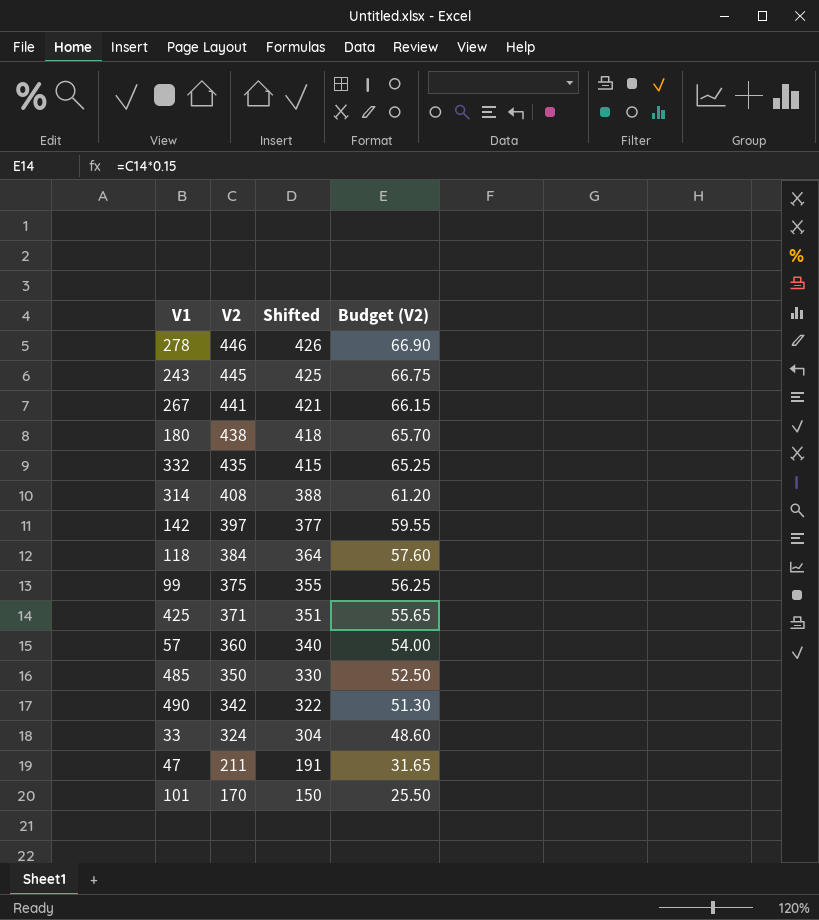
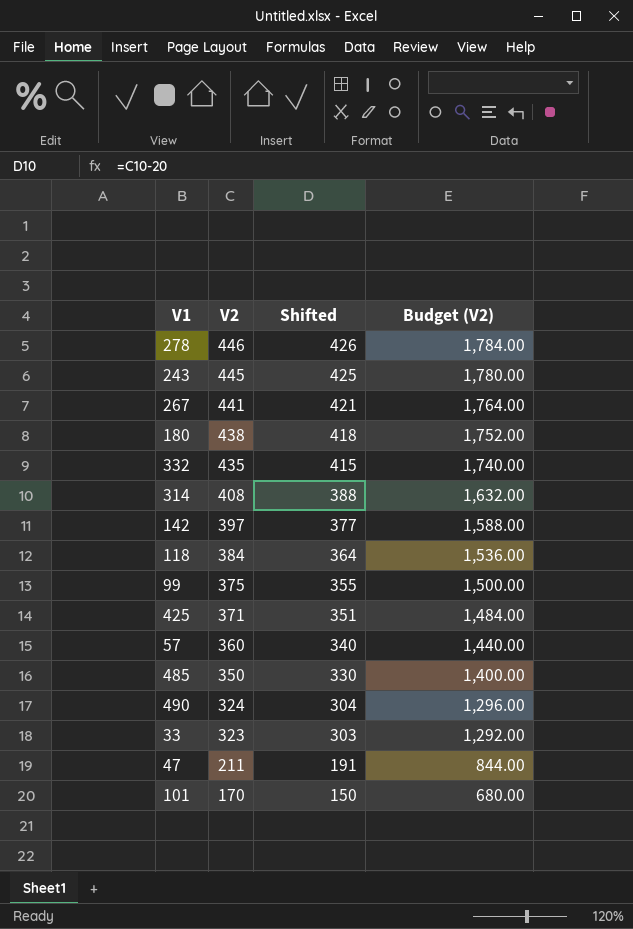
column Budget (V2) | formula: [V2] * 0.15 -> [V2] * 4
490 | V2: 342 -> 324
490 | Shifted: 322 -> 304
33 | V2: 324 -> 323
33 | Shifted: 304 -> 303

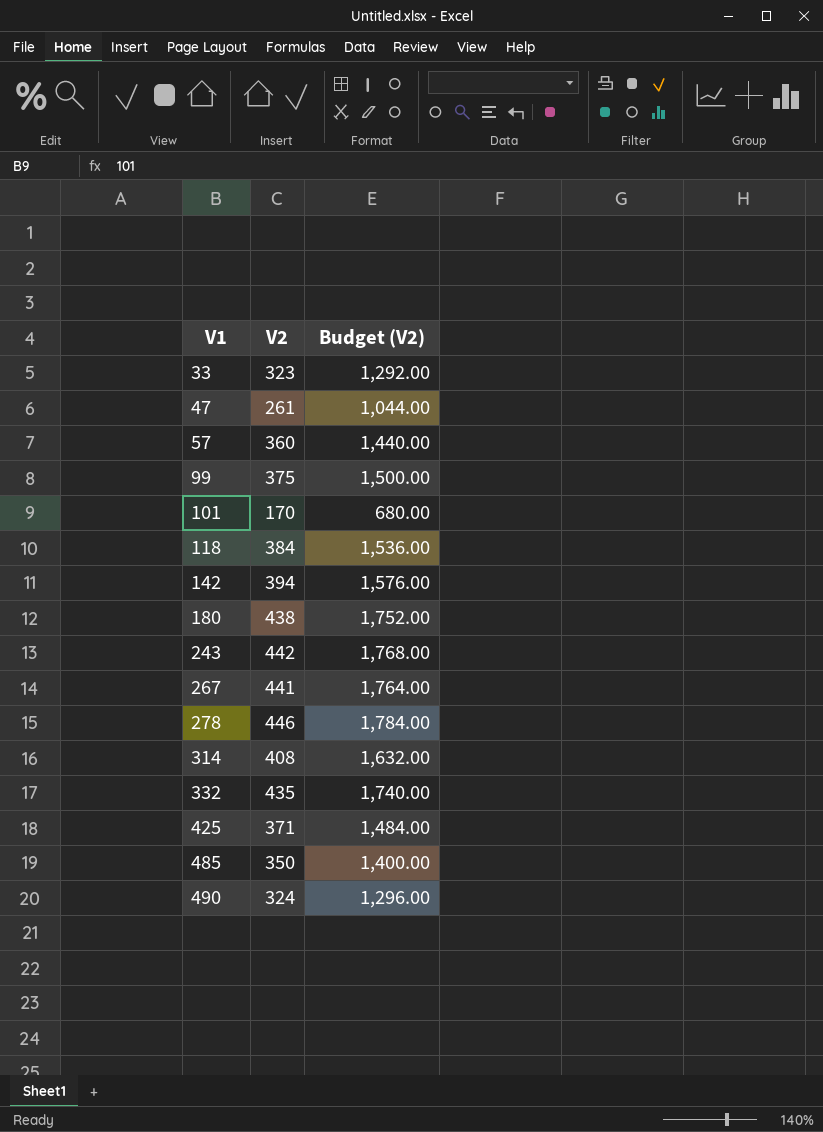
row order: V2 descending -> V1 ascending
column Shifted | formula: [V2] - 20 -> none
47 | V2: 211 -> 261
47 | Budget (V2): 844.00 -> 1,044.00
142 | V2: 397 -> 394
142 | Budget (V2): 1,588.00 -> 1,576.00
243 | V2: 445 -> 442
243 | Budget (V2): 1,780.00 -> 1,768.00

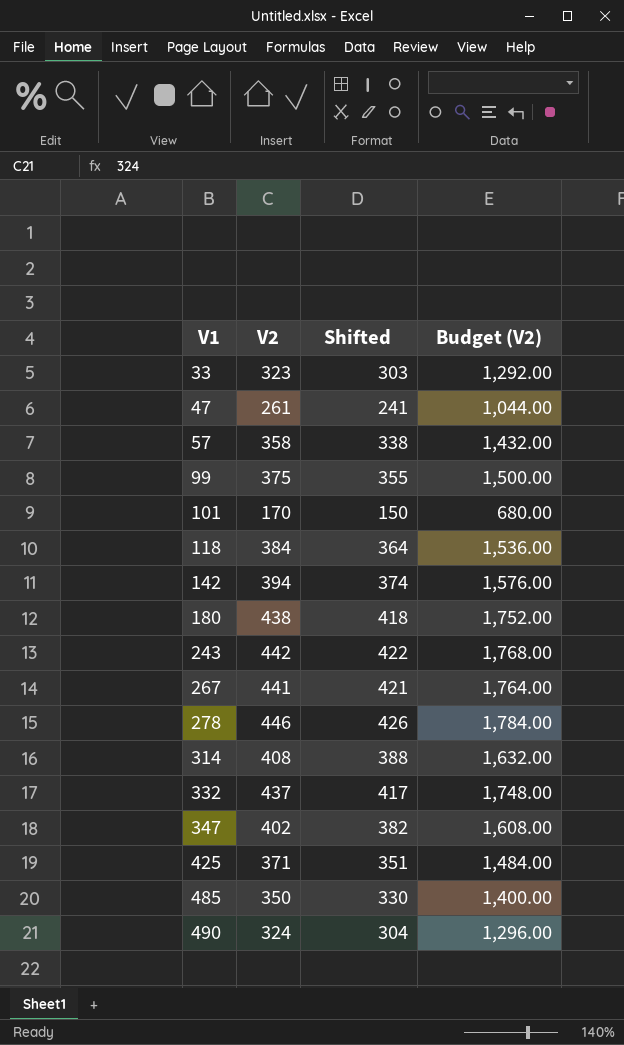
column Shifted | formula: none -> [V2] - 20
57 | V2: 360 -> 358
57 | Budget (V2): 1,440.00 -> 1,432.00
332 | V2: 435 -> 437
332 | Budget (V2): 1,740.00 -> 1,748.00
row 347: none -> 402 | 382 | 1,608.00

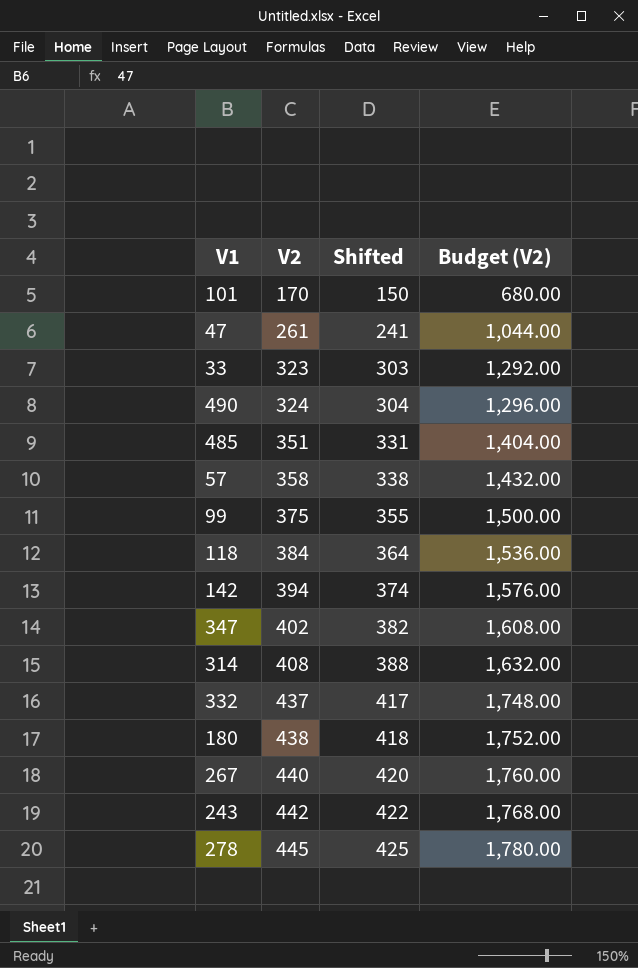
row order: V1 ascending -> V2 ascending
row 425: 371 | 351 | 1,484.00 -> none
485 | V2: 350 -> 351
485 | Shifted: 330 -> 331
485 | Budget (V2): 1,400.00 -> 1,404.00
267 | V2: 441 -> 440
267 | Shifted: 421 -> 420
267 | Budget (V2): 1,764.00 -> 1,760.00
278 | V2: 446 -> 445
278 | Shifted: 426 -> 425
278 | Budget (V2): 1,784.00 -> 1,780.00

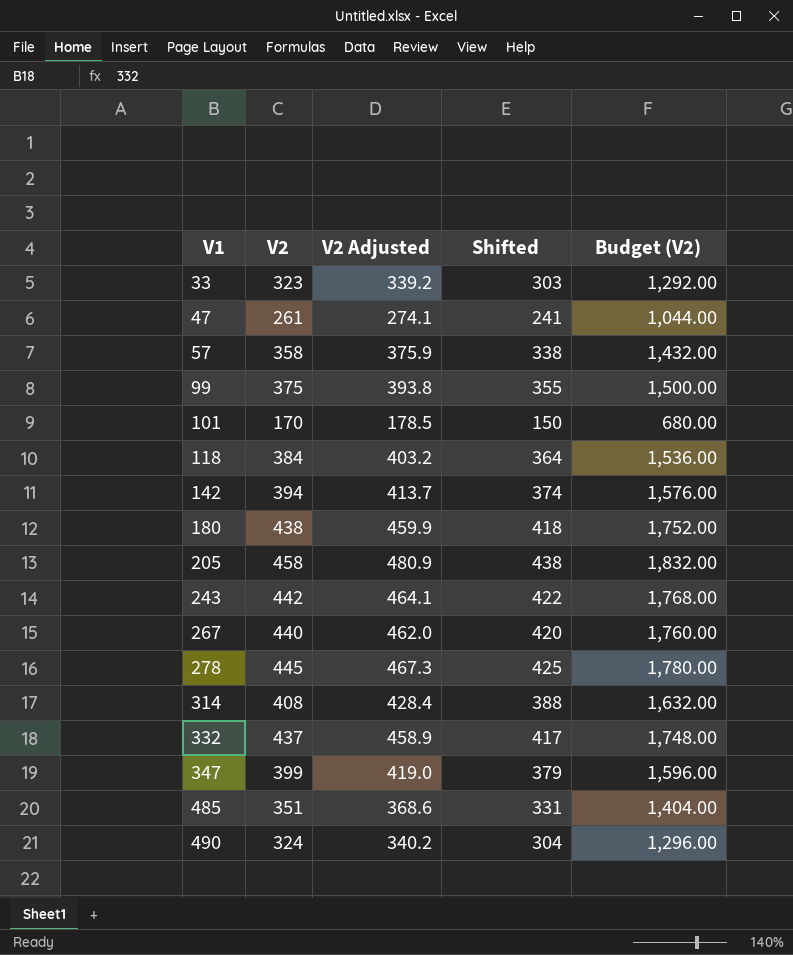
row order: V2 ascending -> V1 ascending
column V2 Adjusted | formula: none -> [V2] * 1.05
row 205: none -> 458 | 480.9 | 438 | 1,832.00
347 | V2: 402 -> 399
347 | Shifted: 382 -> 379
347 | Budget (V2): 1,608.00 -> 1,596.00

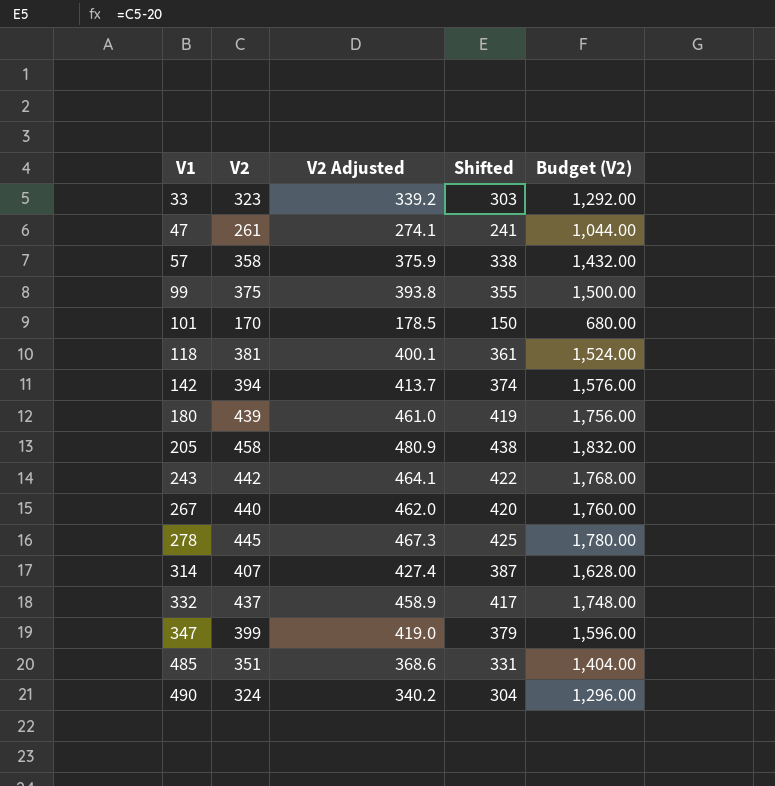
118 | V2: 384 -> 381
118 | V2 Adjusted: 403.2 -> 400.1
118 | Shifted: 364 -> 361
118 | Budget (V2): 1,536.00 -> 1,524.00
180 | V2: 438 -> 439
180 | V2 Adjusted: 459.9 -> 461.0
180 | Shifted: 418 -> 419
180 | Budget (V2): 1,752.00 -> 1,756.00
314 | V2: 408 -> 407
314 | V2 Adjusted: 428.4 -> 427.4
314 | Shifted: 388 -> 387
314 | Budget (V2): 1,632.00 -> 1,628.00

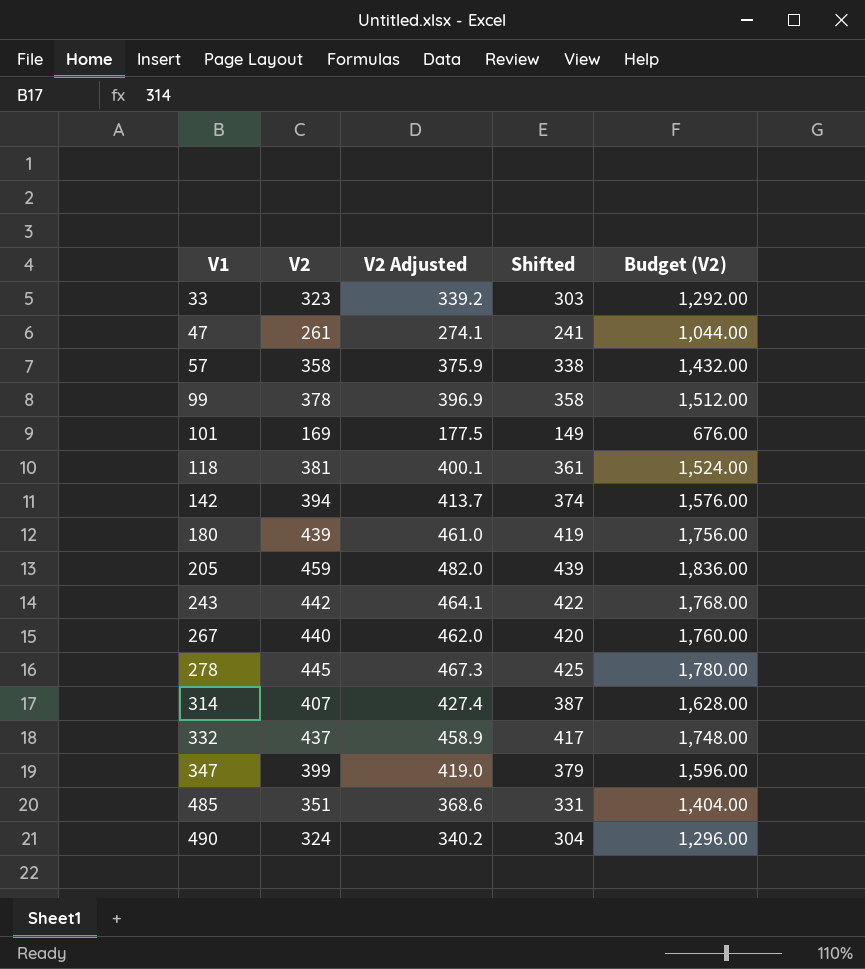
99 | V2: 375 -> 378
99 | V2 Adjusted: 393.8 -> 396.9
99 | Shifted: 355 -> 358
99 | Budget (V2): 1,500.00 -> 1,512.00
101 | V2: 170 -> 169
101 | V2 Adjusted: 178.5 -> 177.5
101 | Shifted: 150 -> 149
101 | Budget (V2): 680.00 -> 676.00
205 | V2: 458 -> 459
205 | V2 Adjusted: 480.9 -> 482.0
205 | Shifted: 438 -> 439
205 | Budget (V2): 1,832.00 -> 1,836.00

